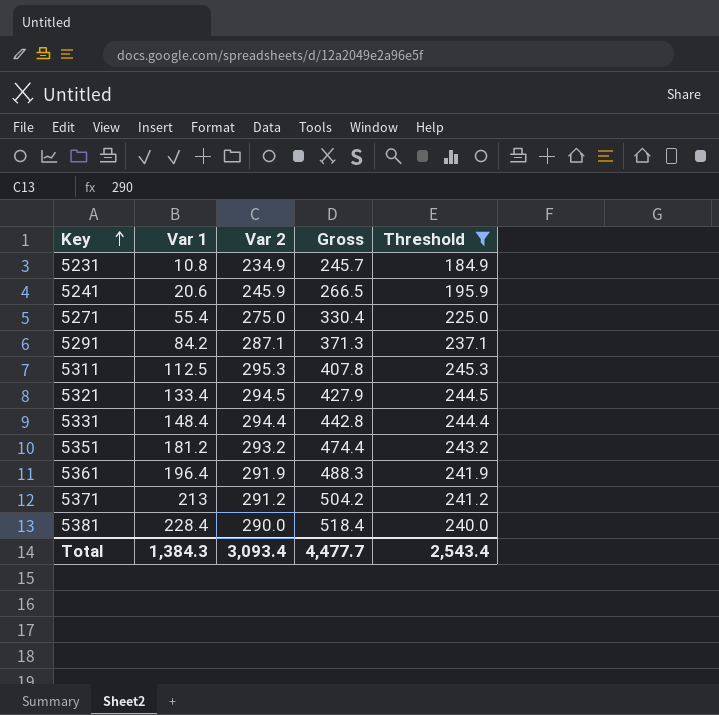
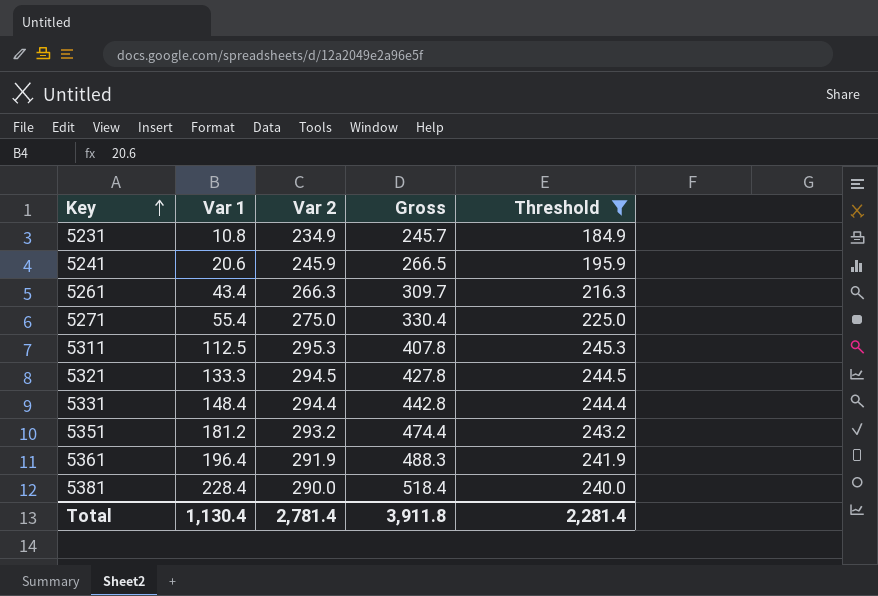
row 5291: 84.2 | 287.1 | 371.3 | 237.1 -> none
row 5371: 213 | 291.2 | 504.2 | 241.2 -> none
row 5261: none -> 43.4 | 266.3 | 309.7 | 216.3
5321 | Var 1: 133.4 -> 133.3
5321 | Gross: 427.9 -> 427.8
Total | Var 1: 1,384.3 -> 1,130.4
Total | Var 2: 3,093.4 -> 2,781.4
Total | Gross: 4,477.7 -> 3,911.8
Total | Threshold: 2,543.4 -> 2,281.4

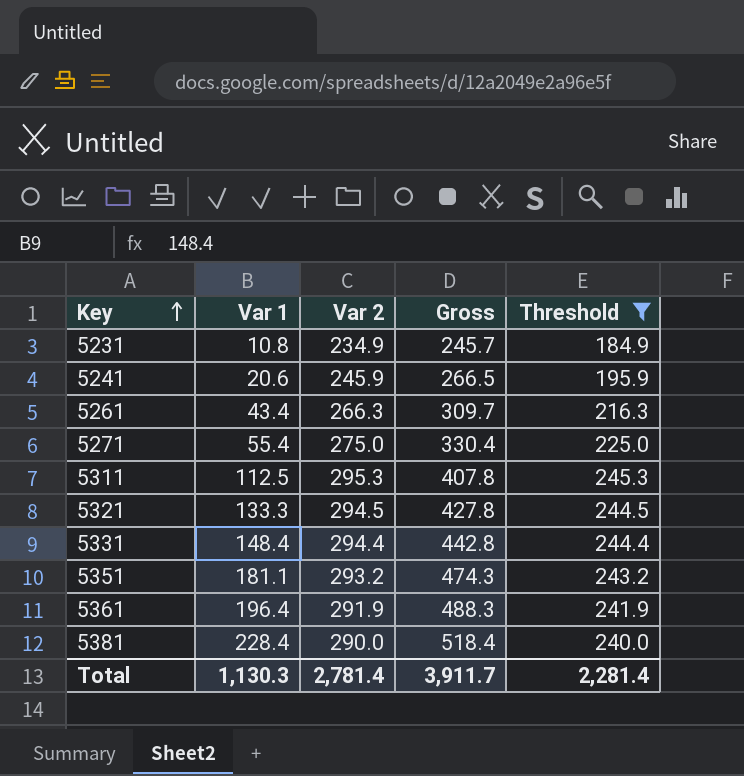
5351 | Var 1: 181.2 -> 181.1
5351 | Gross: 474.4 -> 474.3
Total | Var 1: 1,130.4 -> 1,130.3
Total | Gross: 3,911.8 -> 3,911.7

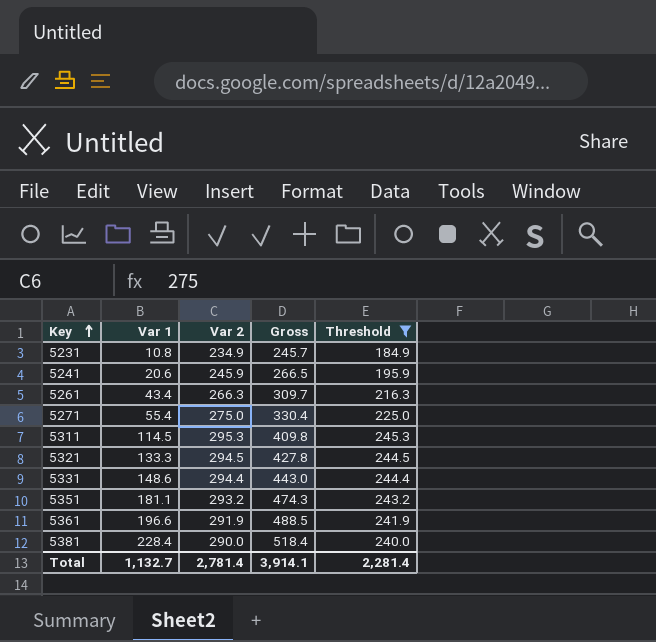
5311 | Var 1: 112.5 -> 114.5
5311 | Gross: 407.8 -> 409.8
5331 | Var 1: 148.4 -> 148.6
5331 | Gross: 442.8 -> 443.0
5361 | Var 1: 196.4 -> 196.6
5361 | Gross: 488.3 -> 488.5
Total | Var 1: 1,130.3 -> 1,132.7
Total | Gross: 3,911.7 -> 3,914.1

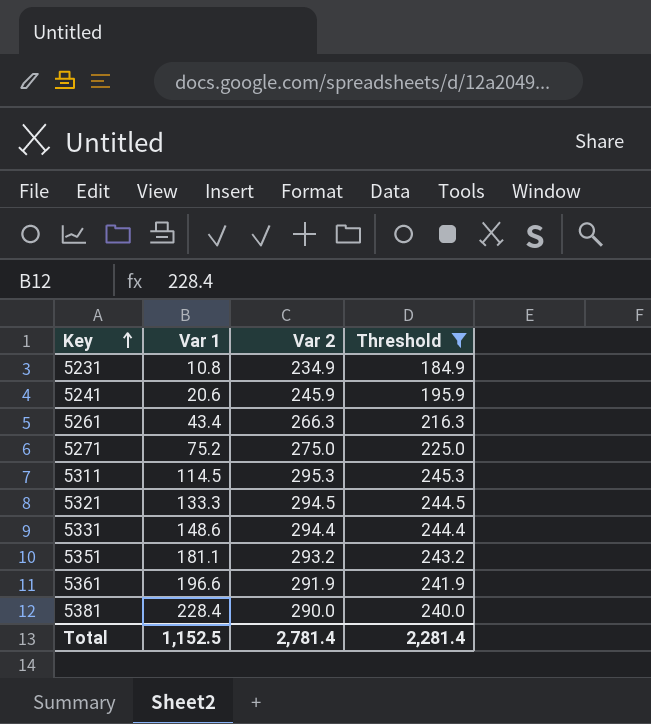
column Gross | formula: [Var 1] + [Var 2] -> none
5271 | Var 1: 55.4 -> 75.2
Total | Var 1: 1,132.7 -> 1,152.5

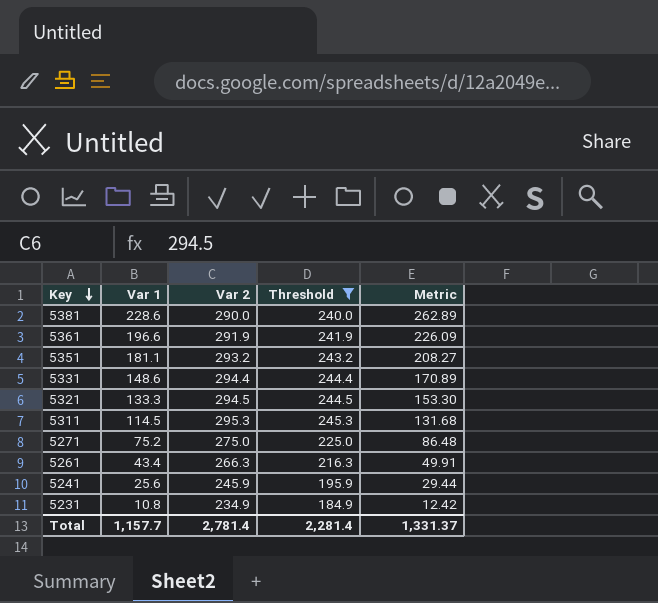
row order: Key ascending -> Key descending
column Metric | formula: none -> [Var 1] * 1.15
5381 | Var 1: 228.4 -> 228.6
5241 | Var 1: 20.6 -> 25.6
Total | Var 1: 1,152.5 -> 1,157.7

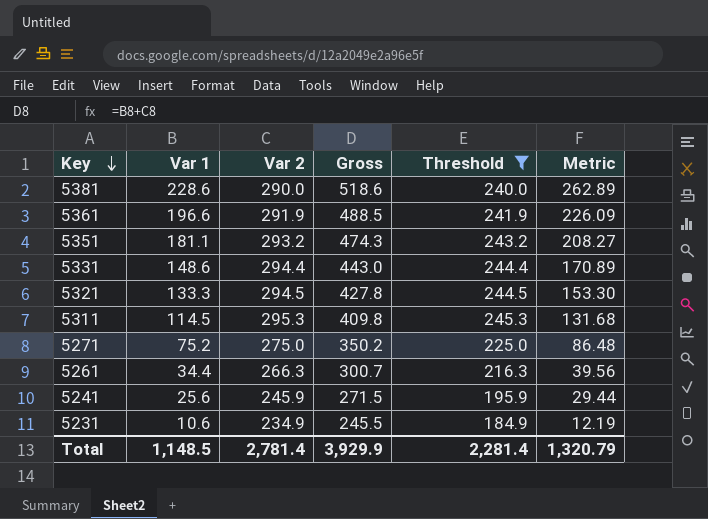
column Gross | formula: none -> [Var 1] + [Var 2]
5261 | Var 1: 43.4 -> 34.4
5261 | Metric: 49.91 -> 39.56
5231 | Var 1: 10.8 -> 10.6
5231 | Metric: 12.42 -> 12.19
Total | Var 1: 1,157.7 -> 1,148.5
Total | Metric: 1,331.37 -> 1,320.79

